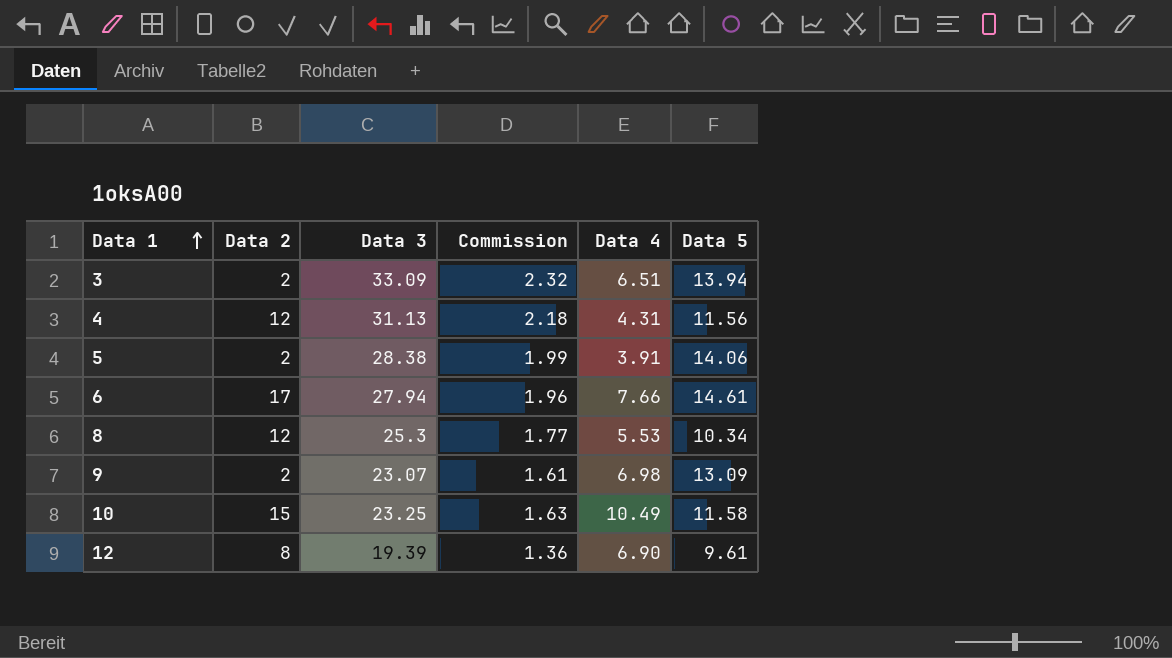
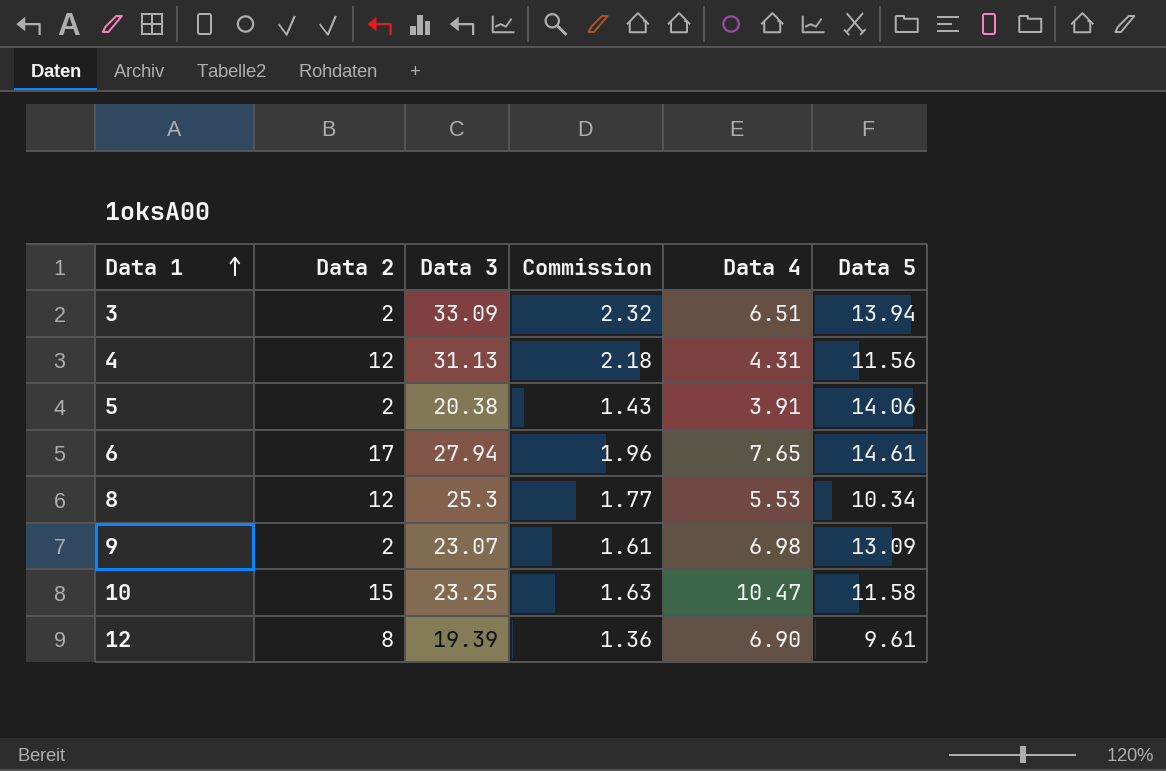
5 | Data 3: 28.38 -> 20.38
5 | Commission: 1.99 -> 1.43
6 | Data 4: 7.66 -> 7.65
10 | Data 4: 10.49 -> 10.47

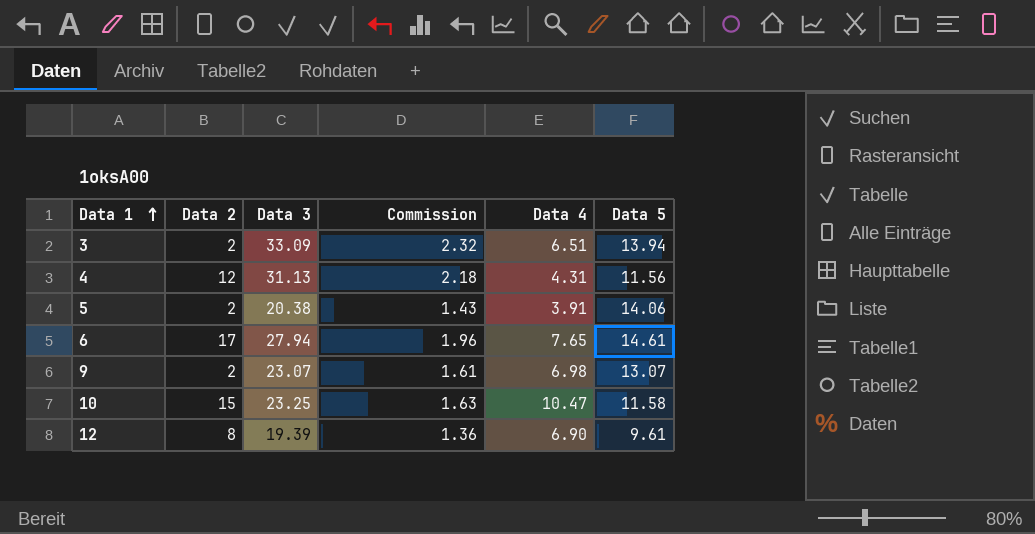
row 8: 12 | 25.3 | 1.77 | 5.53 | 10.34 -> none
9 | Data 5: 13.09 -> 13.07

